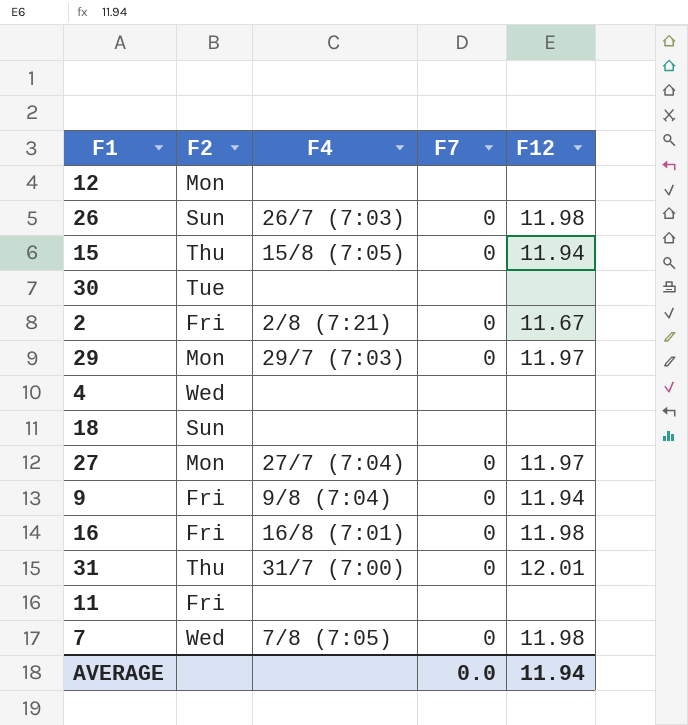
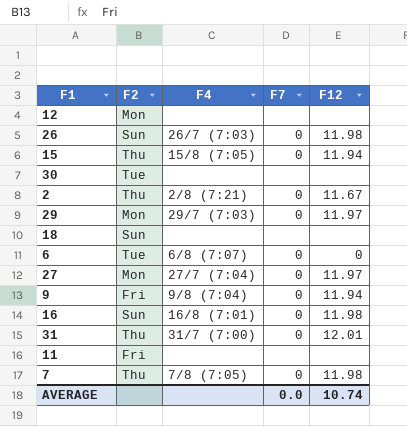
row 4: Wed | none | none | none -> none
2 | F2: Fri -> Thu
row 6: none -> Tue | 6/8 (7:07) | 0 | 0
16 | F2: Fri -> Sun
7 | F2: Wed -> Thu
AVERAGE | F12: 11.94 -> 10.74

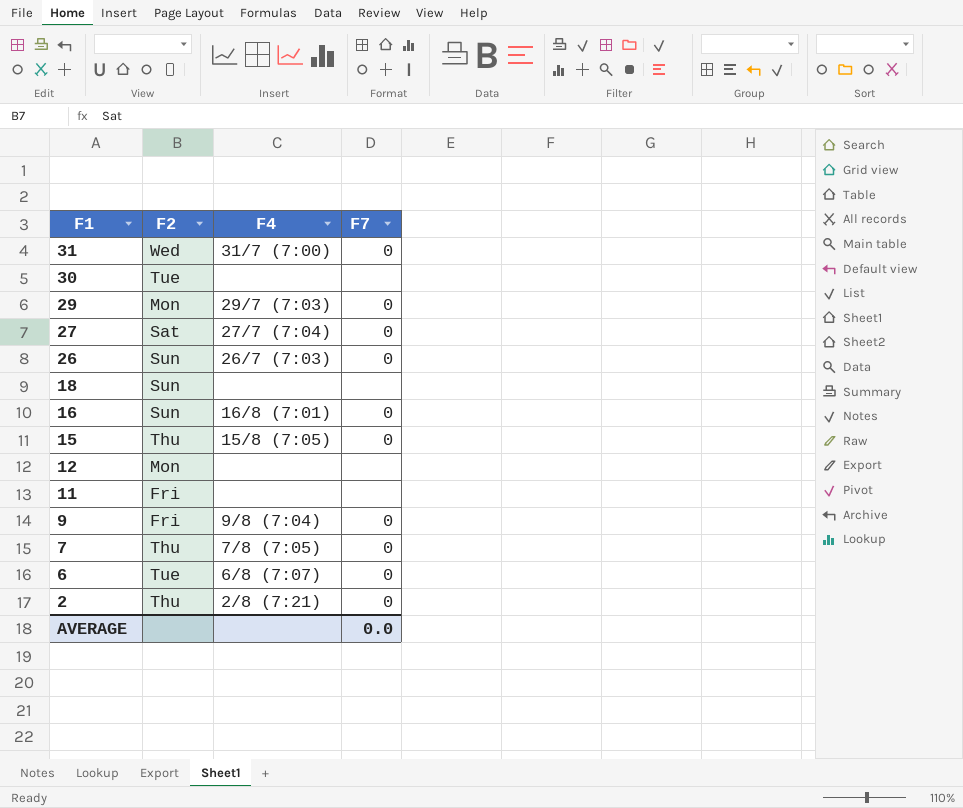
row order: none -> F1 descending
column F12 | position: 5 -> none
31 | F2: Thu -> Wed
27 | F2: Mon -> Sat

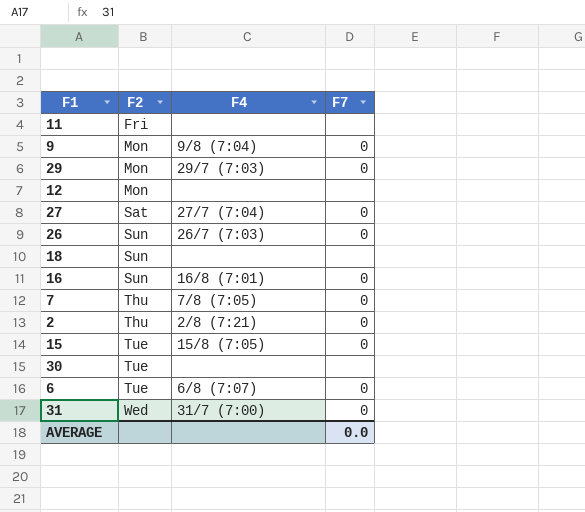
row order: F1 descending -> F2 ascending
9 | F2: Fri -> Mon
15 | F2: Thu -> Tue

